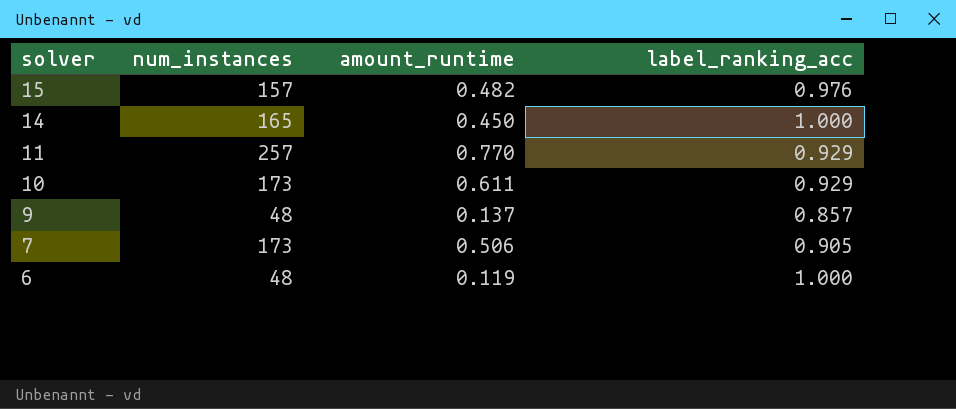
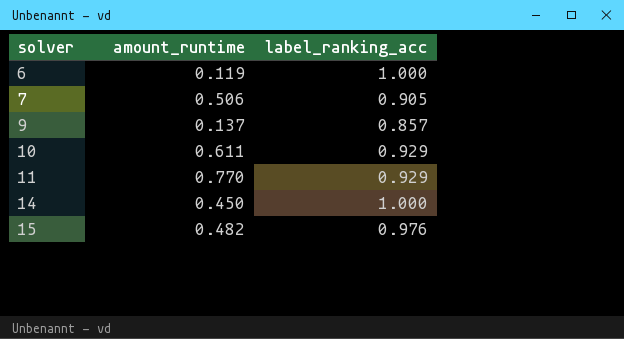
row order: solver descending -> solver ascending
column num_instances | position: 2 -> none

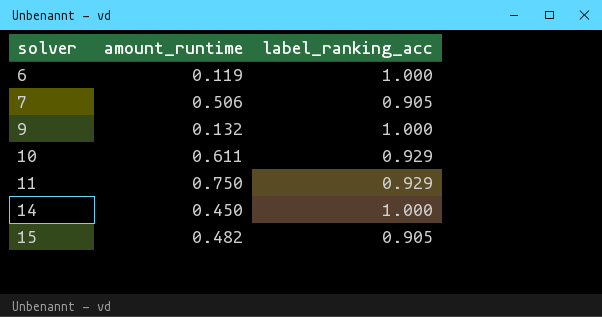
9 | amount_runtime: 0.137 -> 0.132
9 | label_ranking_acc: 0.857 -> 1.000
11 | amount_runtime: 0.770 -> 0.750
15 | label_ranking_acc: 0.976 -> 0.905

